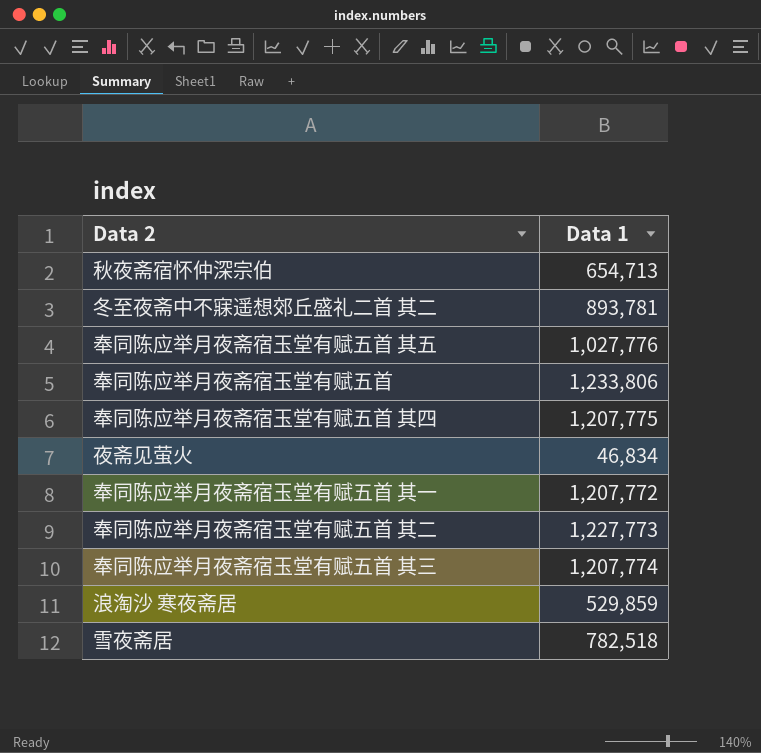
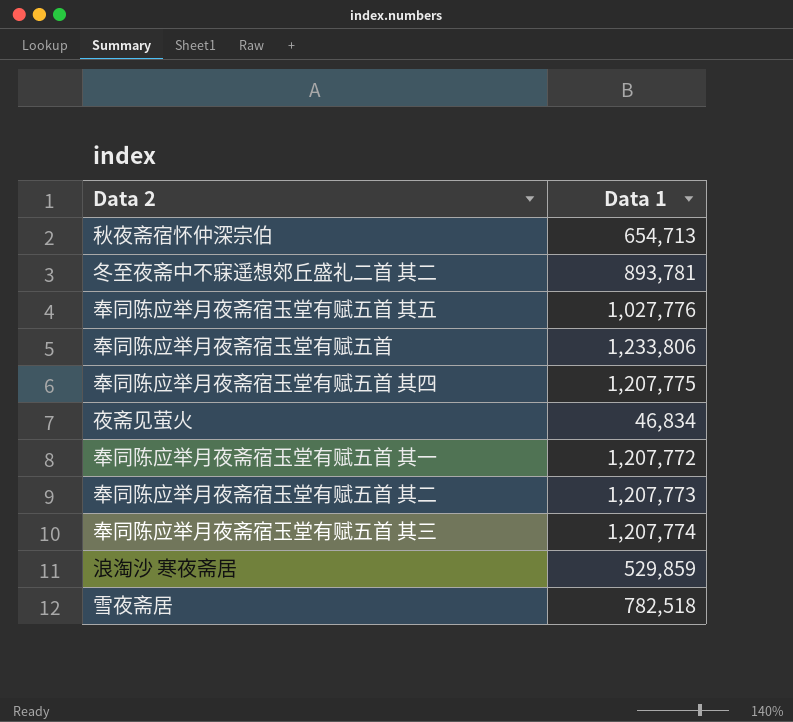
奉同陈应举月夜斋宿玉堂有赋五首 其二 | Data 1: 1,227,773 -> 1,207,773

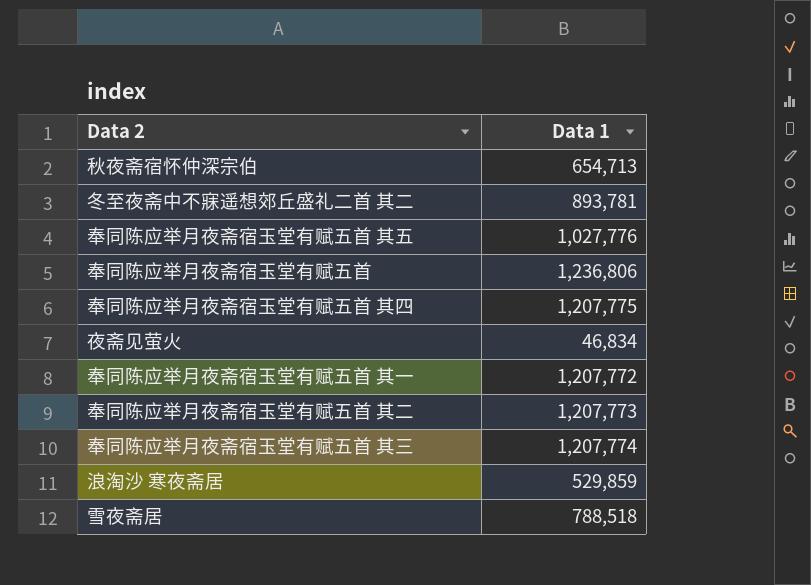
奉同陈应举月夜斋宿玉堂有赋五首 | Data 1: 1,233,806 -> 1,236,806
雪夜斋居 | Data 1: 782,518 -> 788,518

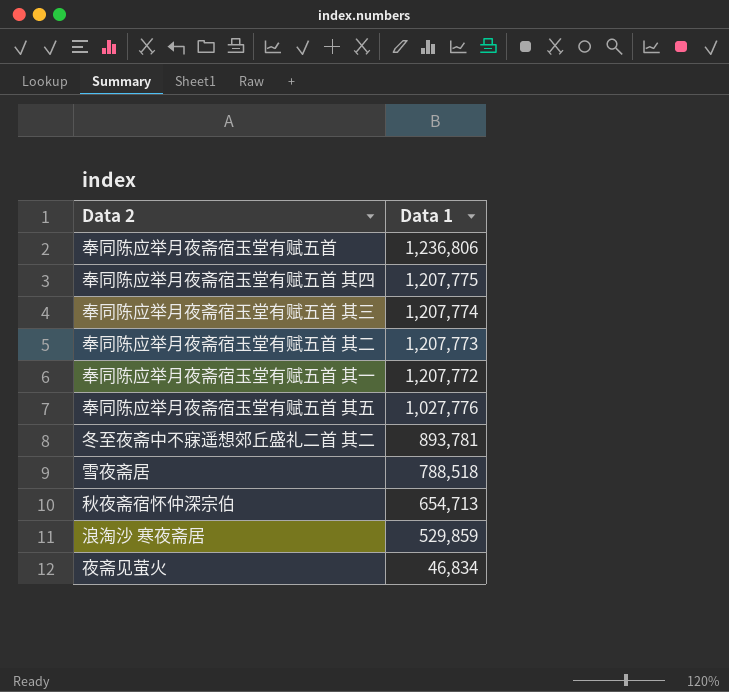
row order: none -> Data 1 descending

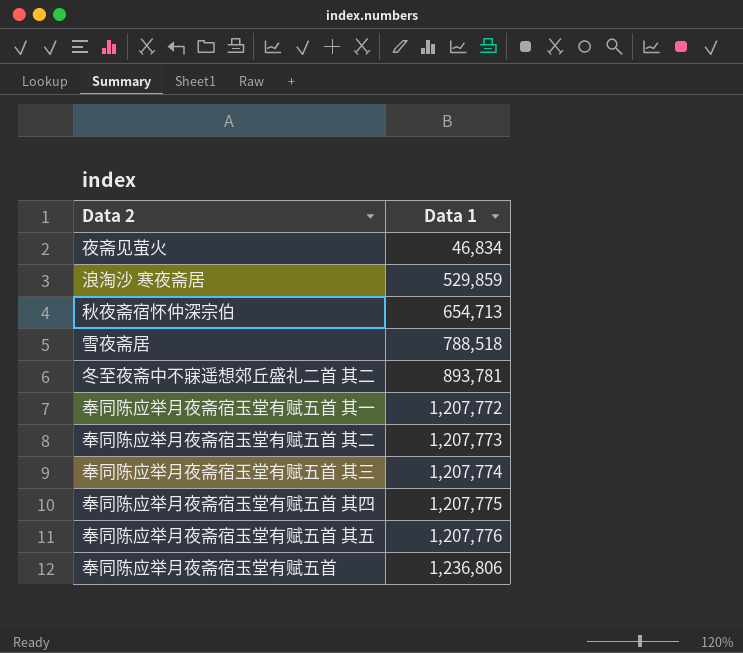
row order: Data 1 descending -> Data 1 ascending
奉同陈应举月夜斋宿玉堂有赋五首 其五 | Data 1: 1,027,776 -> 1,207,776

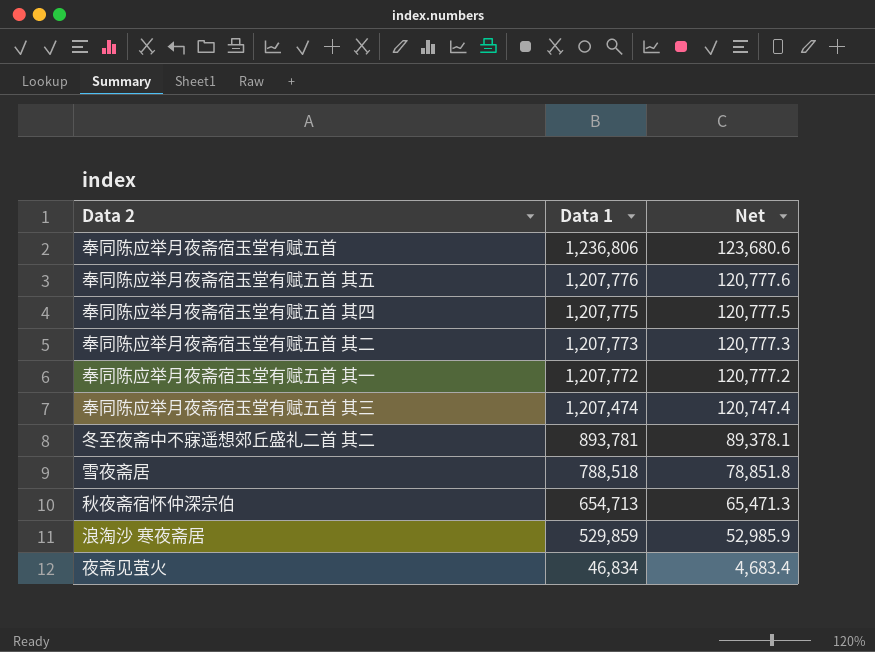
row order: Data 1 ascending -> Data 1 descending
column Net | formula: none -> [Data 1] * 0.1
奉同陈应举月夜斋宿玉堂有赋五首 其三 | Data 1: 1,207,774 -> 1,207,474

